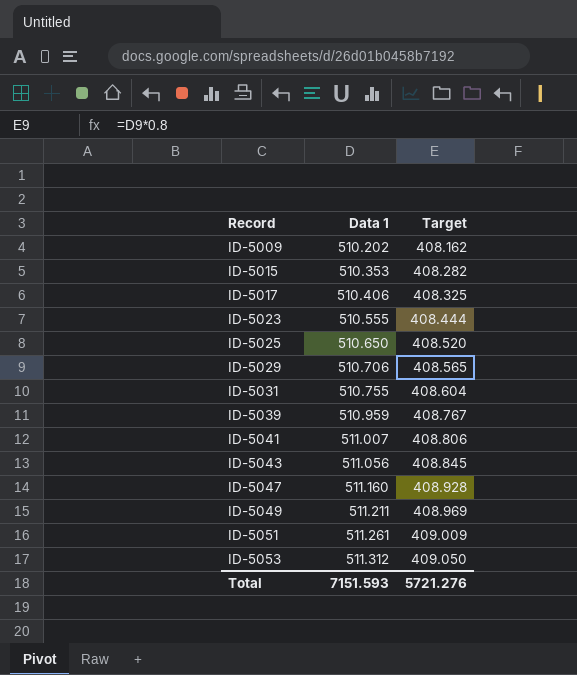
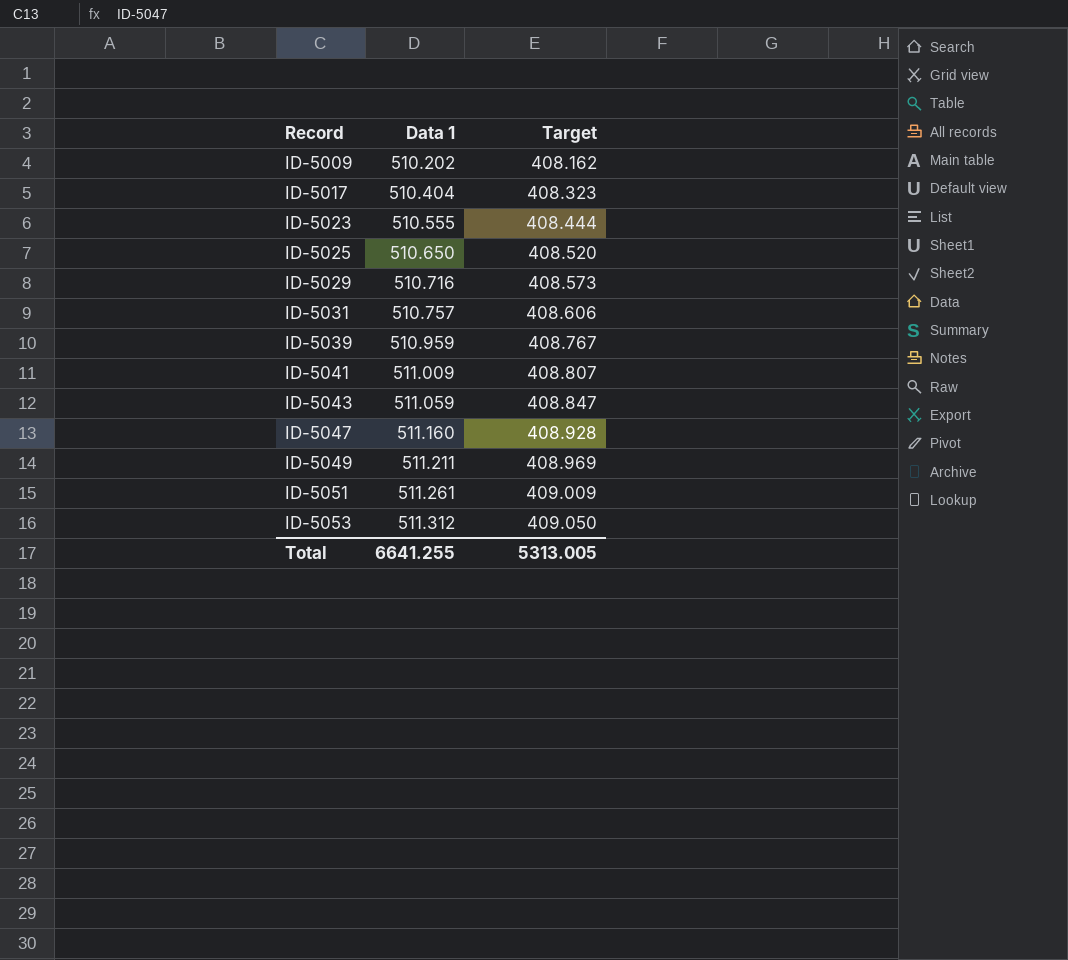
row ID-5015: 510.353 | 408.282 -> none
ID-5017 | Data 1: 510.406 -> 510.404
ID-5017 | Target: 408.325 -> 408.323
ID-5029 | Data 1: 510.706 -> 510.716
ID-5029 | Target: 408.565 -> 408.573
ID-5031 | Data 1: 510.755 -> 510.757
ID-5031 | Target: 408.604 -> 408.606
ID-5041 | Data 1: 511.007 -> 511.009
ID-5041 | Target: 408.806 -> 408.807
ID-5043 | Data 1: 511.056 -> 511.059
ID-5043 | Target: 408.845 -> 408.847
Total | Data 1: 7151.593 -> 6641.255
Total | Target: 5721.276 -> 5313.005

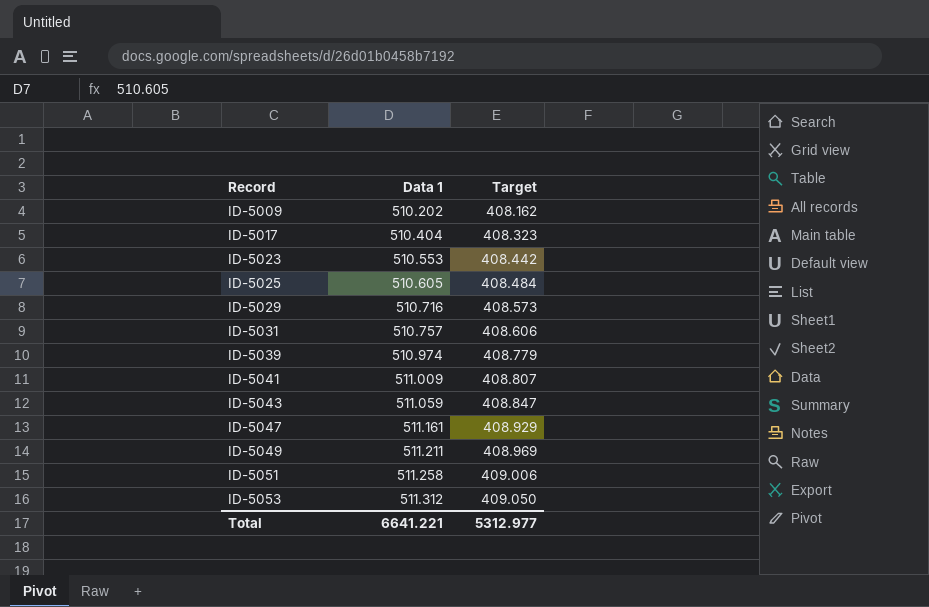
ID-5023 | Data 1: 510.555 -> 510.553
ID-5023 | Target: 408.444 -> 408.442
ID-5025 | Data 1: 510.650 -> 510.605
ID-5025 | Target: 408.520 -> 408.484
ID-5039 | Data 1: 510.959 -> 510.974
ID-5039 | Target: 408.767 -> 408.779
ID-5047 | Data 1: 511.160 -> 511.161
ID-5047 | Target: 408.928 -> 408.929
ID-5051 | Data 1: 511.261 -> 511.258
ID-5051 | Target: 409.009 -> 409.006
Total | Data 1: 6641.255 -> 6641.221
Total | Target: 5313.005 -> 5312.977

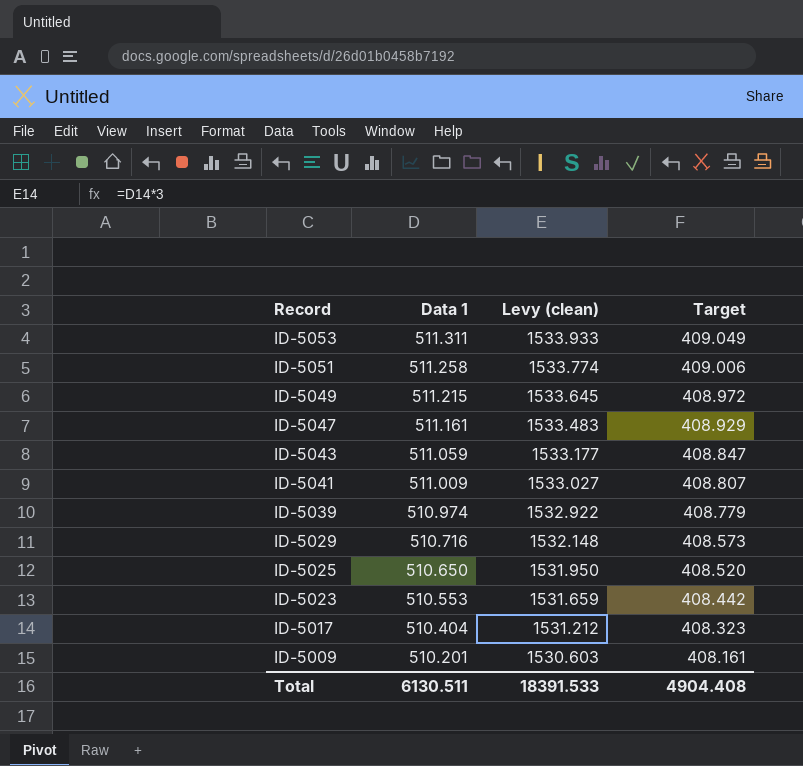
row order: Record ascending -> Record descending
column Levy (clean) | formula: none -> [Data 1] * 3
row ID-5031: 510.757 | 408.606 -> none
ID-5053 | Data 1: 511.312 -> 511.311
ID-5053 | Target: 409.050 -> 409.049
ID-5049 | Data 1: 511.211 -> 511.215
ID-5049 | Target: 408.969 -> 408.972
ID-5025 | Data 1: 510.605 -> 510.650
ID-5025 | Target: 408.484 -> 408.520
ID-5009 | Data 1: 510.202 -> 510.201
ID-5009 | Target: 408.162 -> 408.161
Total | Data 1: 6641.221 -> 6130.511
Total | Target: 5312.977 -> 4904.408

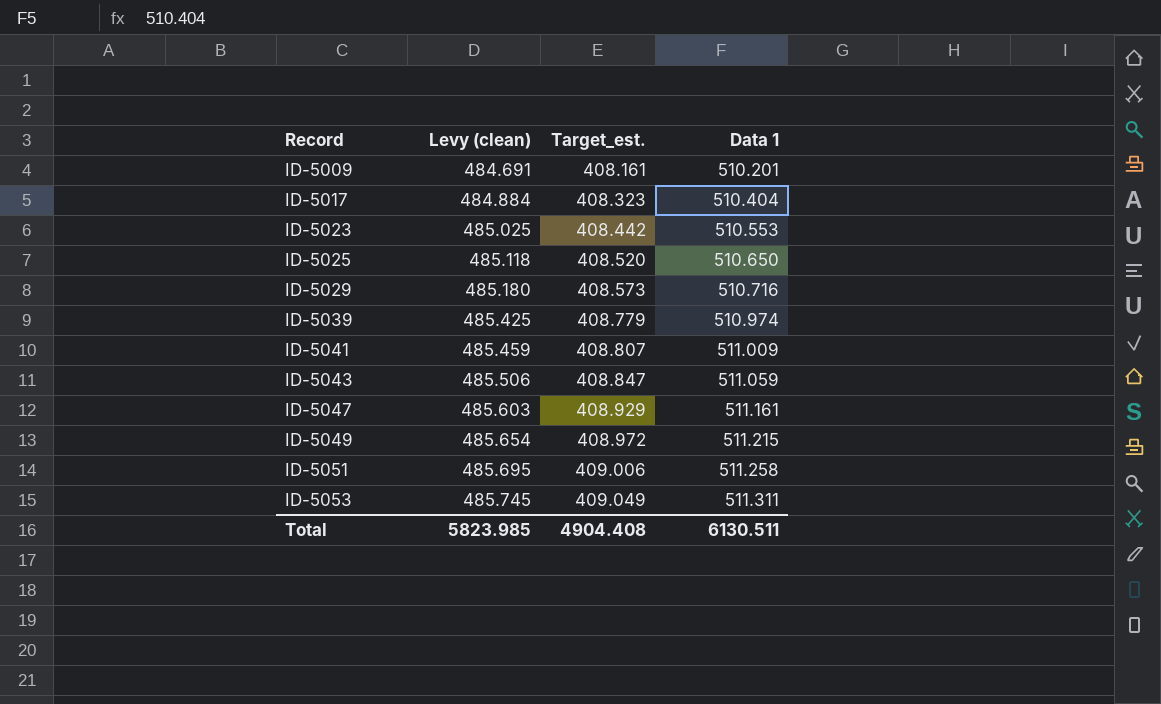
row order: Record descending -> Record ascending
column Levy (clean) | formula: [Data 1] * 3 -> [Data 1] * 0.95
column name: Target -> Target_est.
column Data 1 | position: 2 -> 4
Total | Levy (clean): 18391.533 -> 5823.985

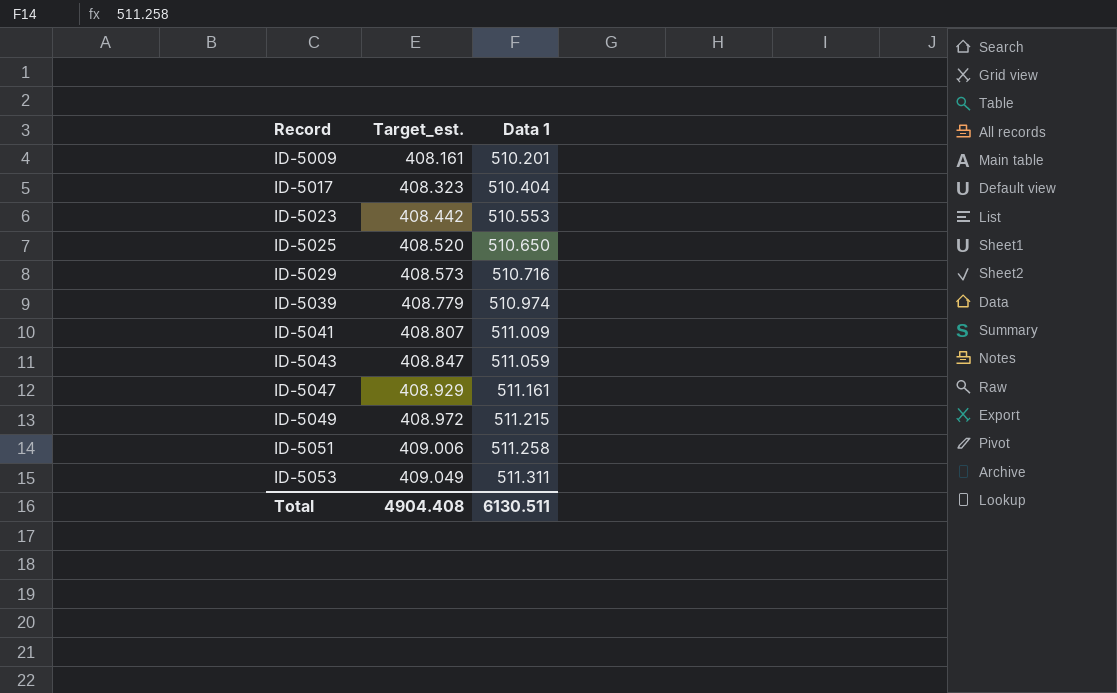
column Levy (clean) | formula: [Data 1] * 0.95 -> none

